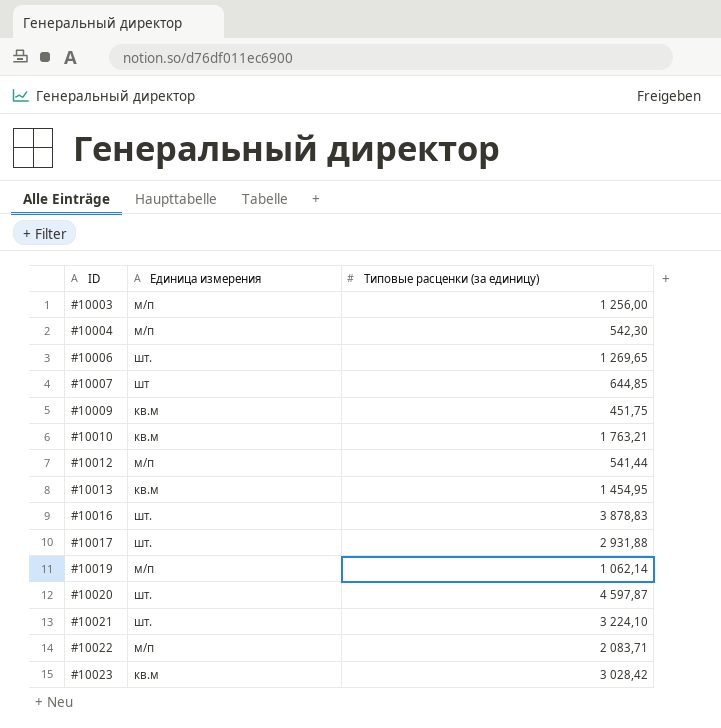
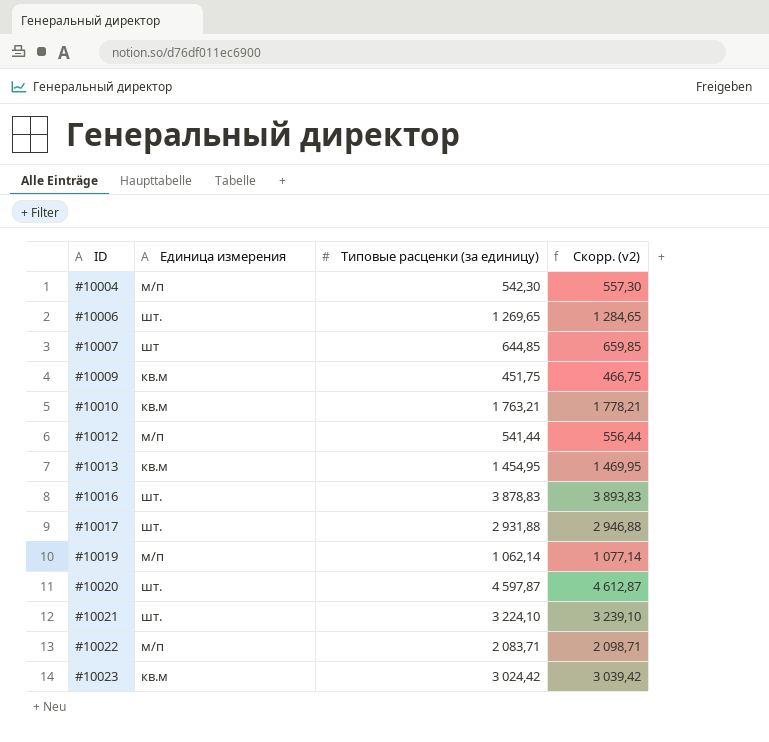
column Скорр. (v2) | formula: none -> [Типовые расценки (за единицу)] + 15
row #10003: м/п | 1 256,00 -> none
#10023 | Типовые расценки (за единицу): 3 028,42 -> 3 024,42

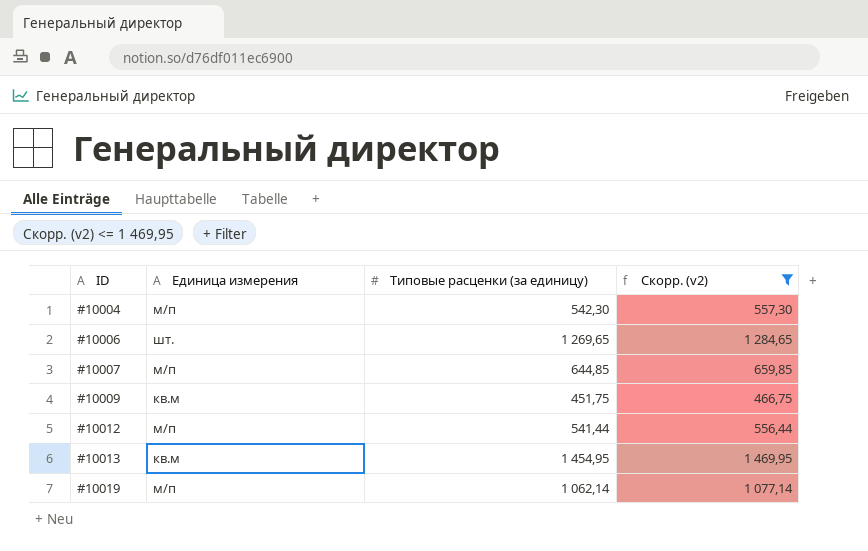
filter: none -> Скорр. (v2) <= 1 469,95
#10007 | Единица измерения: шт -> м/п

